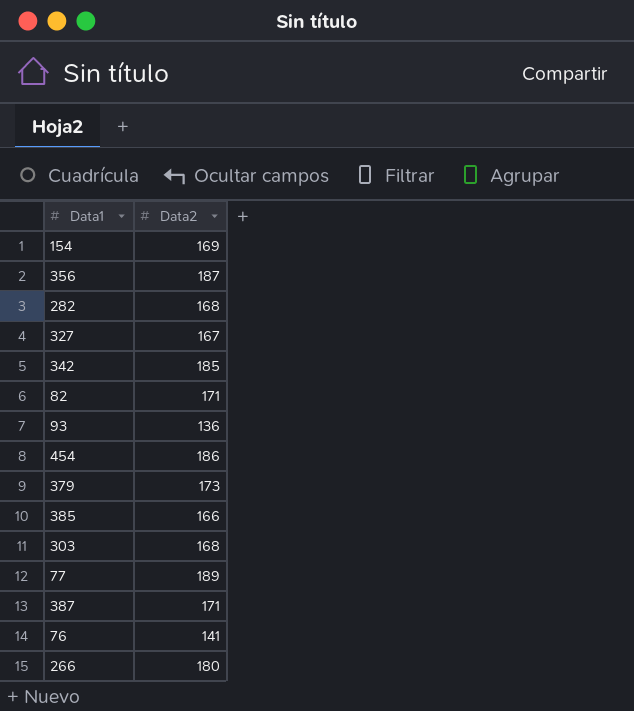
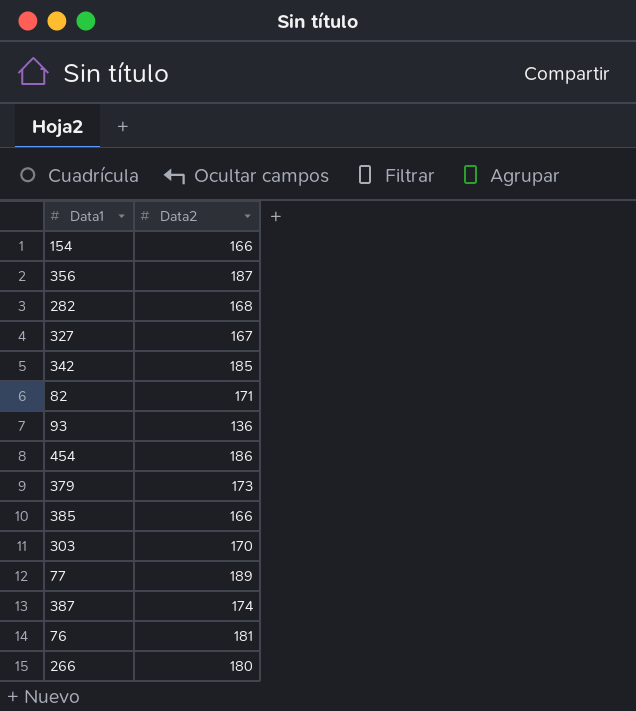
154 | Data2: 169 -> 166
303 | Data2: 168 -> 170
387 | Data2: 171 -> 174
76 | Data2: 141 -> 181

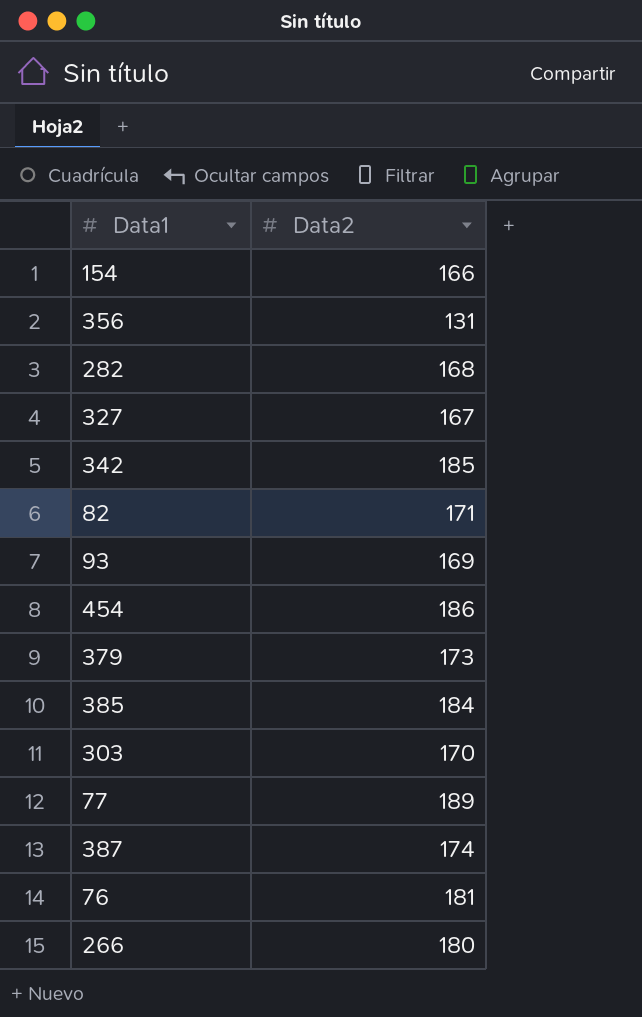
356 | Data2: 187 -> 131
93 | Data2: 136 -> 169
385 | Data2: 166 -> 184

